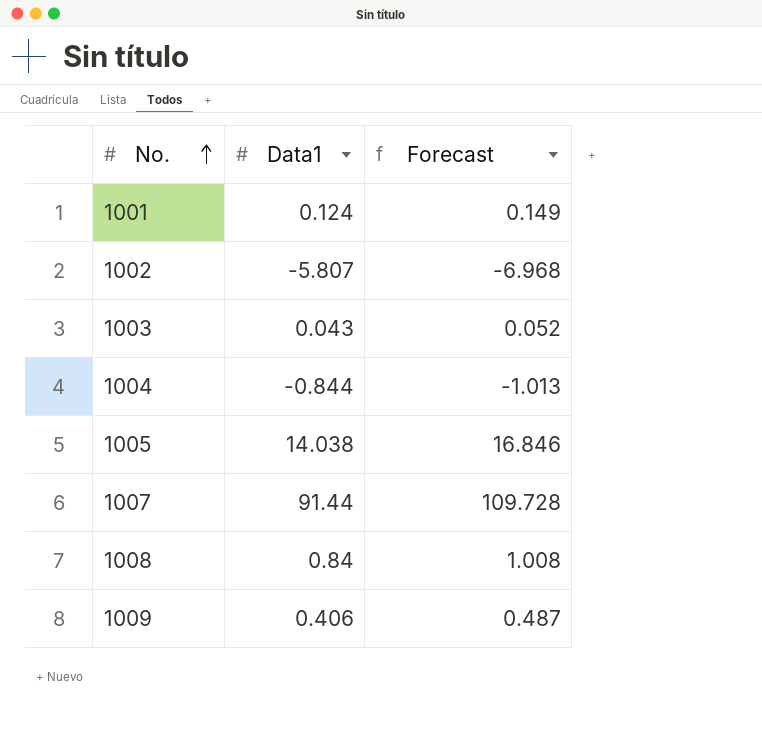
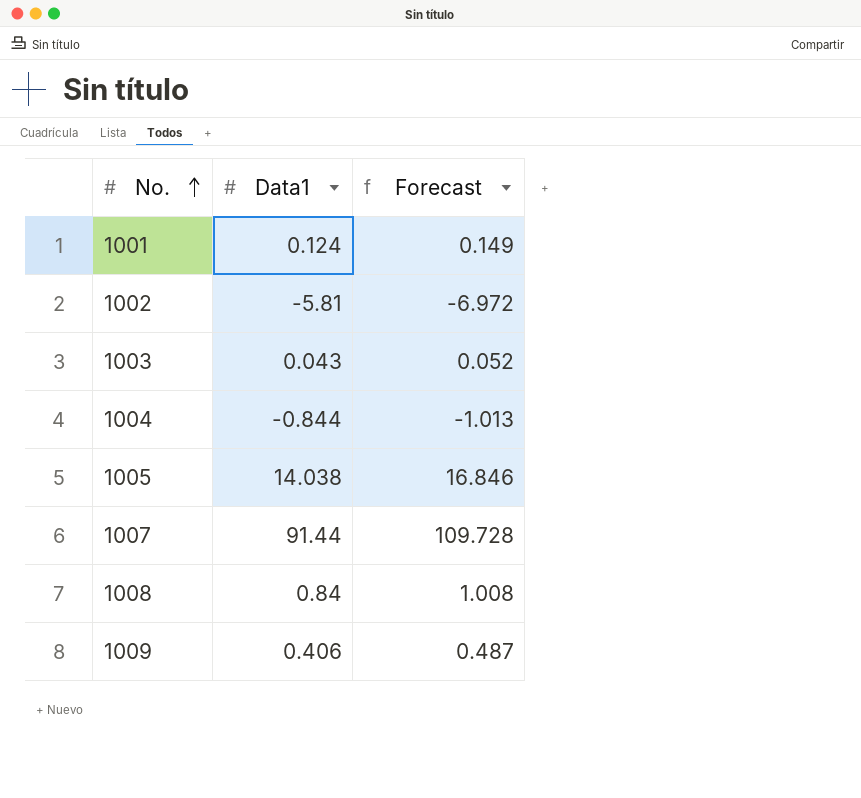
1002 | Data1: -5.807 -> -5.81
1002 | Forecast: -6.968 -> -6.972

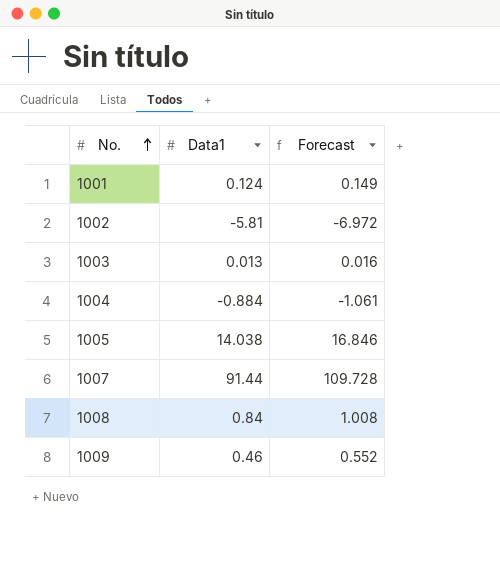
1003 | Data1: 0.043 -> 0.013
1003 | Forecast: 0.052 -> 0.016
1004 | Data1: -0.844 -> -0.884
1004 | Forecast: -1.013 -> -1.061
1009 | Data1: 0.406 -> 0.46
1009 | Forecast: 0.487 -> 0.552

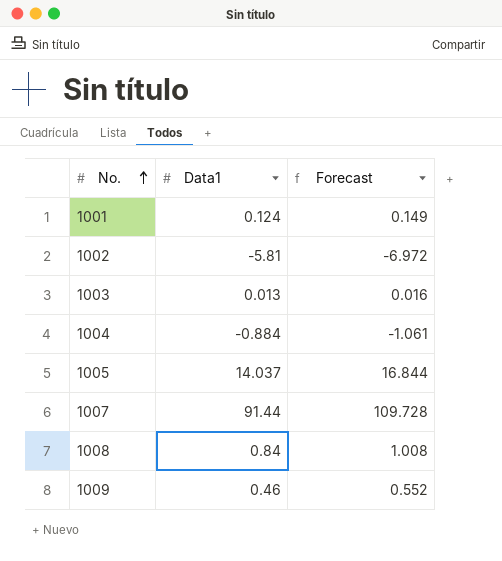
1005 | Data1: 14.038 -> 14.037
1005 | Forecast: 16.846 -> 16.844

